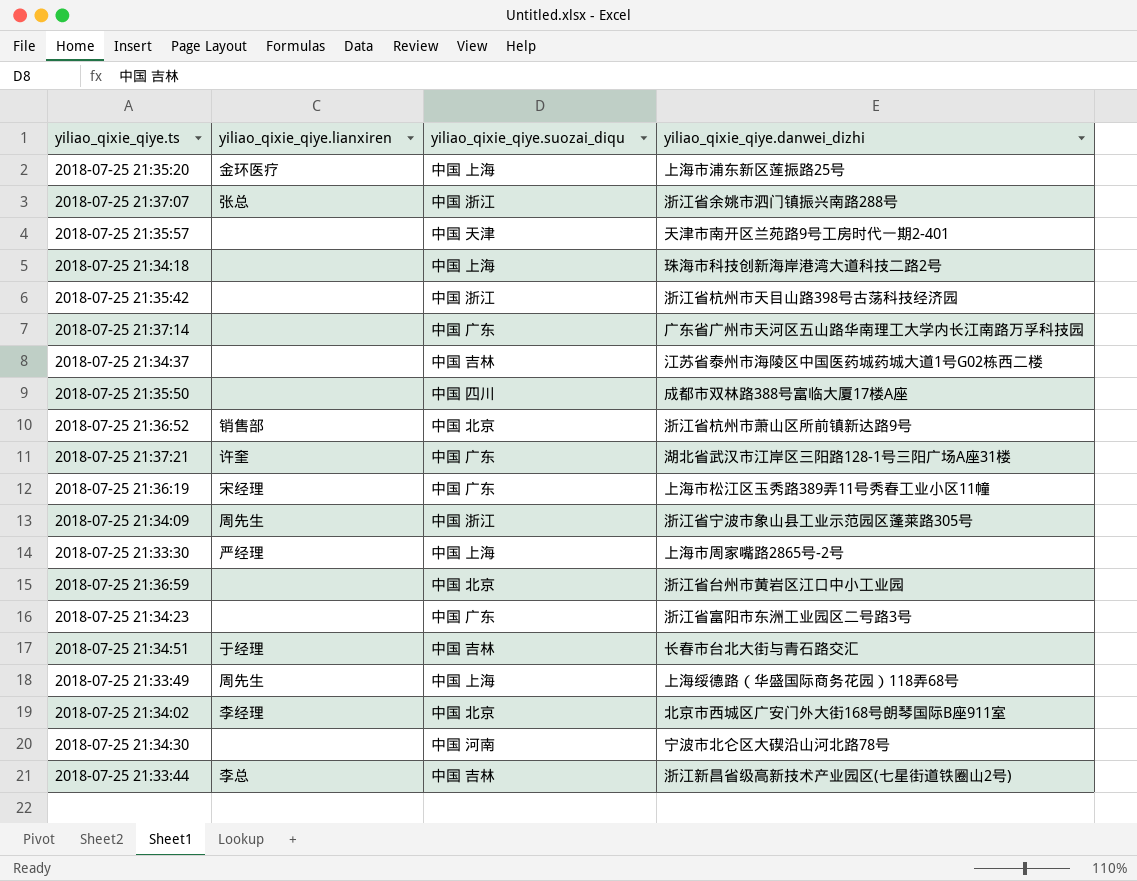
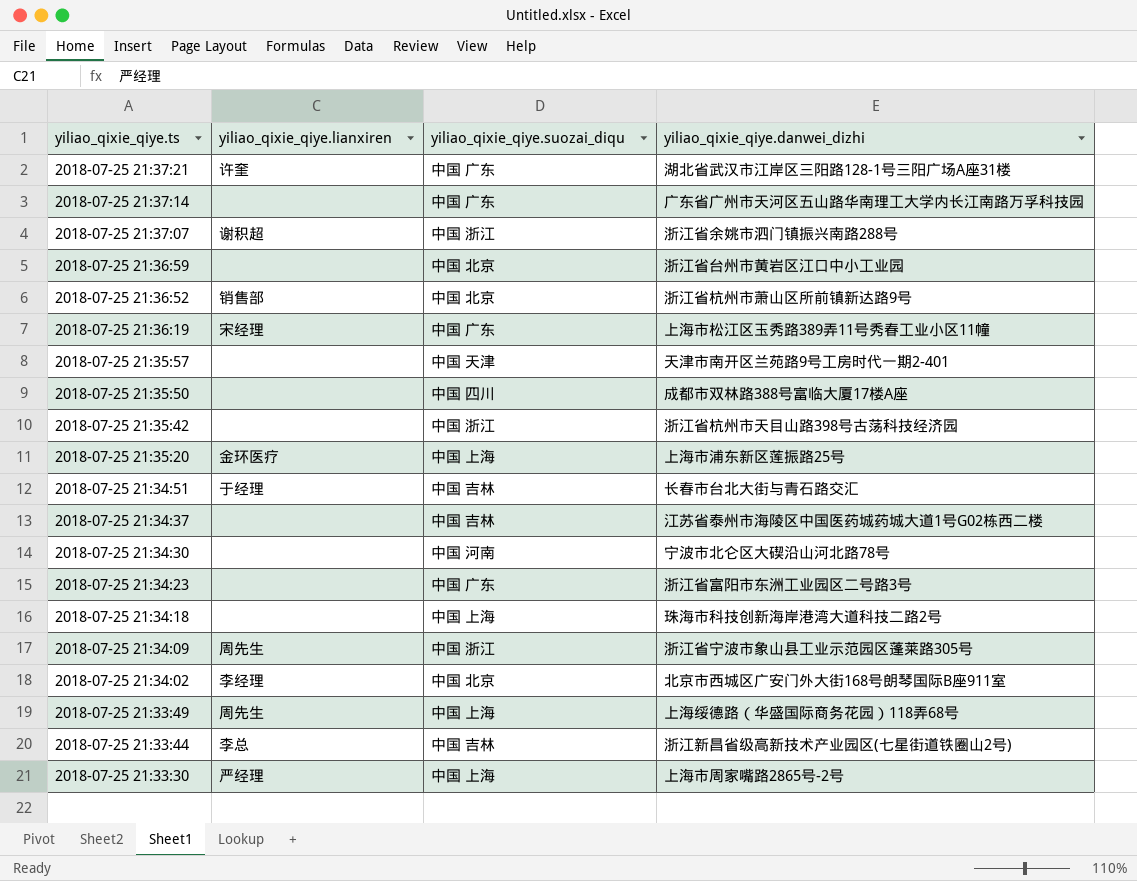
row order: none -> yiliao_qixie_qiye.ts descending
2018-07-25 21:37:07 | yiliao_qixie_qiye.lianxiren: 张总 -> 谢积超

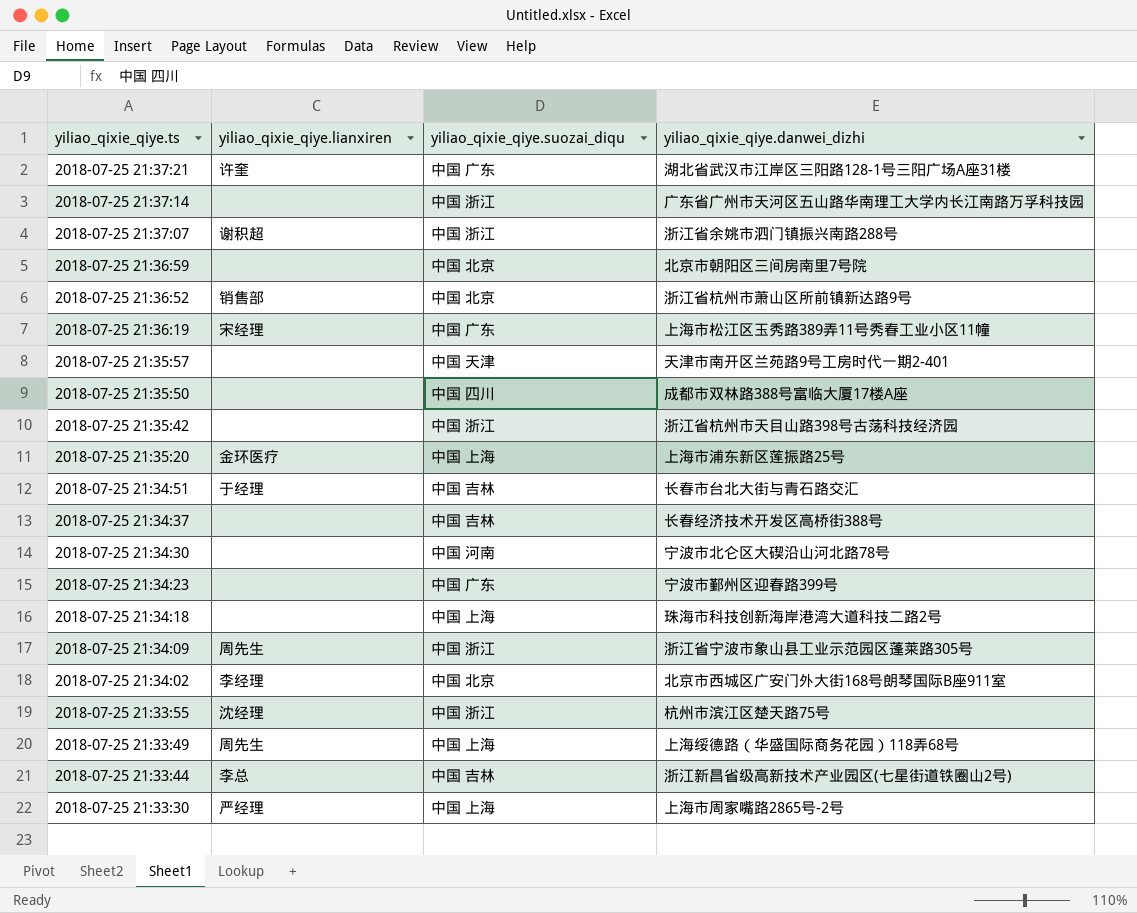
2018-07-25 21:37:14 | yiliao_qixie_qiye.suozai_diqu: 中国 广东 -> 中国 浙江
2018-07-25 21:36:59 | yiliao_qixie_qiye.danwei_dizhi: 浙江省台州市黄岩区江口中小工业园 -> 北京市朝阳区三间房南里7号院
2018-07-25 21:34:37 | yiliao_qixie_qiye.danwei_dizhi: 江苏省泰州市海陵区中国医药城药城大道1号G02栋西二楼 -> 长春经济技术开发区高桥街388号
2018-07-25 21:34:23 | yiliao_qixie_qiye.danwei_dizhi: 浙江省富阳市东洲工业园区二号路3号 -> 宁波市鄞州区迎春路399号
row 2018-07-25 21:33:55: none -> 沈经理 | 中国 浙江 | 杭州市滨江区楚天路75号

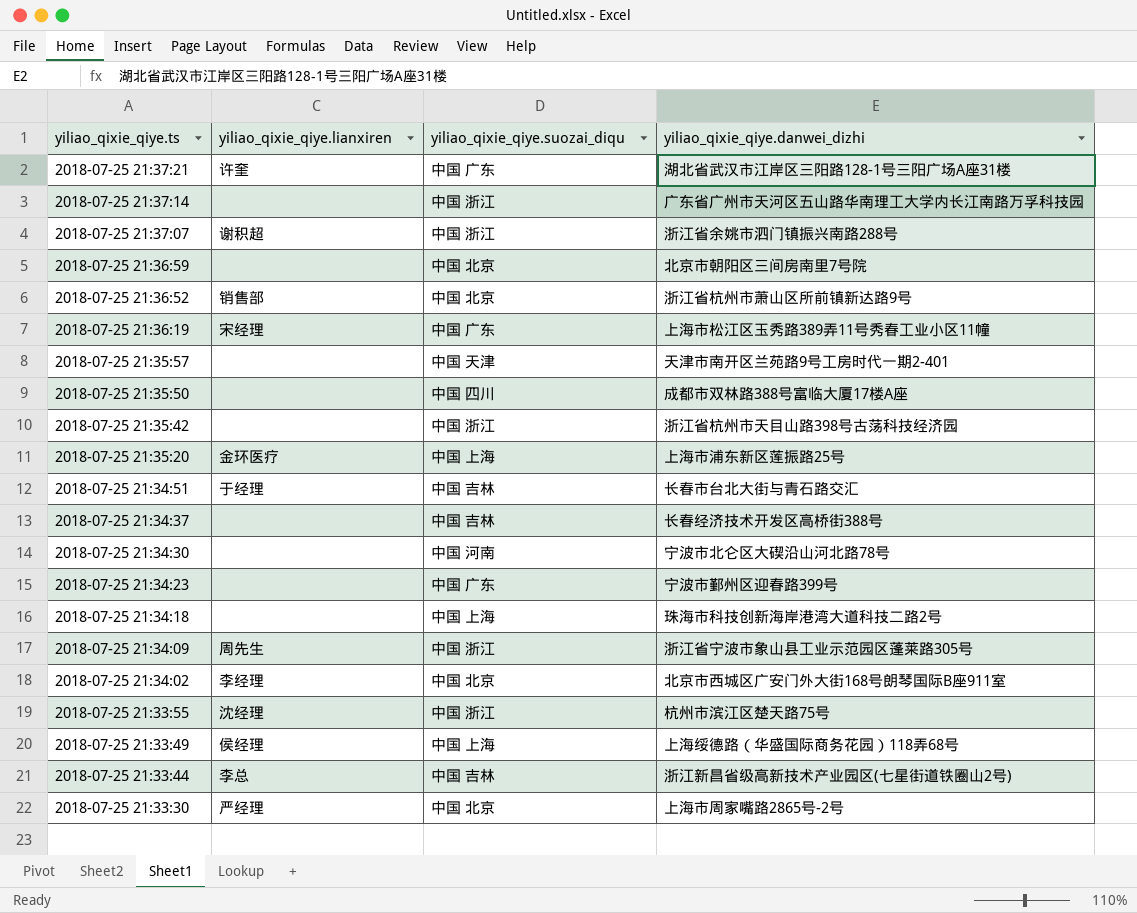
2018-07-25 21:33:49 | yiliao_qixie_qiye.lianxiren: 周先生 -> 侯经理
2018-07-25 21:33:30 | yiliao_qixie_qiye.suozai_diqu: 中国 上海 -> 中国 北京

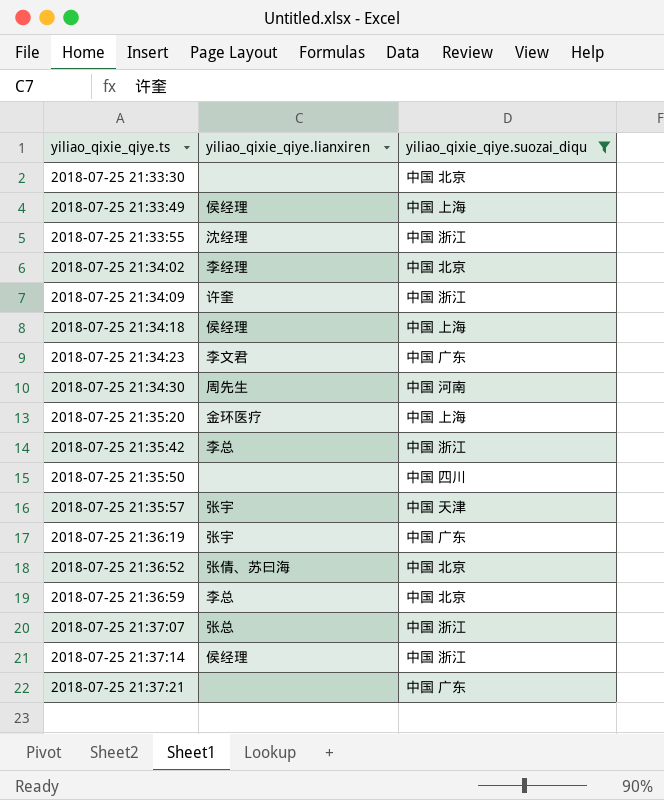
filter: none -> yiliao_qixie_qiye.suozai_diqu != 中国 吉林
row order: yiliao_qixie_qiye.ts descending -> yiliao_qixie_qiye.ts ascending
column yiliao_qixie_qiye.danwei_dizhi | position: 4 -> none
2018-07-25 21:33:30 | yiliao_qixie_qiye.lianxiren: 严经理 -> none
2018-07-25 21:34:09 | yiliao_qixie_qiye.lianxiren: 周先生 -> 许奎
2018-07-25 21:34:18 | yiliao_qixie_qiye.lianxiren: none -> 侯经理
2018-07-25 21:34:23 | yiliao_qixie_qiye.lianxiren: none -> 李文君
2018-07-25 21:34:30 | yiliao_qixie_qiye.lianxiren: none -> 周先生
2018-07-25 21:35:42 | yiliao_qixie_qiye.lianxiren: none -> 李总
2018-07-25 21:35:57 | yiliao_qixie_qiye.lianxiren: none -> 张宇
2018-07-25 21:36:19 | yiliao_qixie_qiye.lianxiren: 宋经理 -> 张宇
2018-07-25 21:36:52 | yiliao_qixie_qiye.lianxiren: 销售部 -> 张倩、苏曰海
2018-07-25 21:36:59 | yiliao_qixie_qiye.lianxiren: none -> 李总
2018-07-25 21:37:07 | yiliao_qixie_qiye.lianxiren: 谢积超 -> 张总
2018-07-25 21:37:14 | yiliao_qixie_qiye.lianxiren: none -> 侯经理
2018-07-25 21:37:21 | yiliao_qixie_qiye.lianxiren: 许奎 -> none

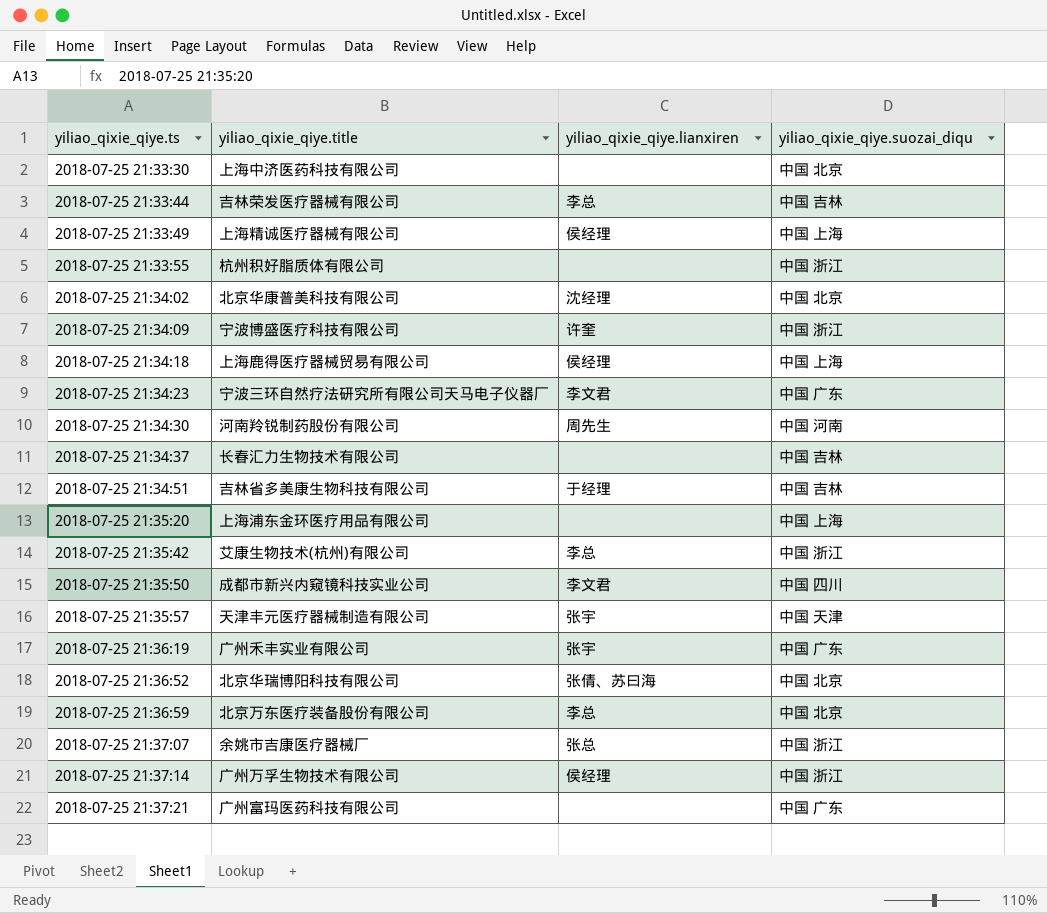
filter: yiliao_qixie_qiye.suozai_diqu != 中国 吉林 -> none
column yiliao_qixie_qiye.title | position: none -> 2
2018-07-25 21:33:55 | yiliao_qixie_qiye.lianxiren: 沈经理 -> none
2018-07-25 21:34:02 | yiliao_qixie_qiye.lianxiren: 李经理 -> 沈经理
2018-07-25 21:35:20 | yiliao_qixie_qiye.lianxiren: 金环医疗 -> none
2018-07-25 21:35:50 | yiliao_qixie_qiye.lianxiren: none -> 李文君

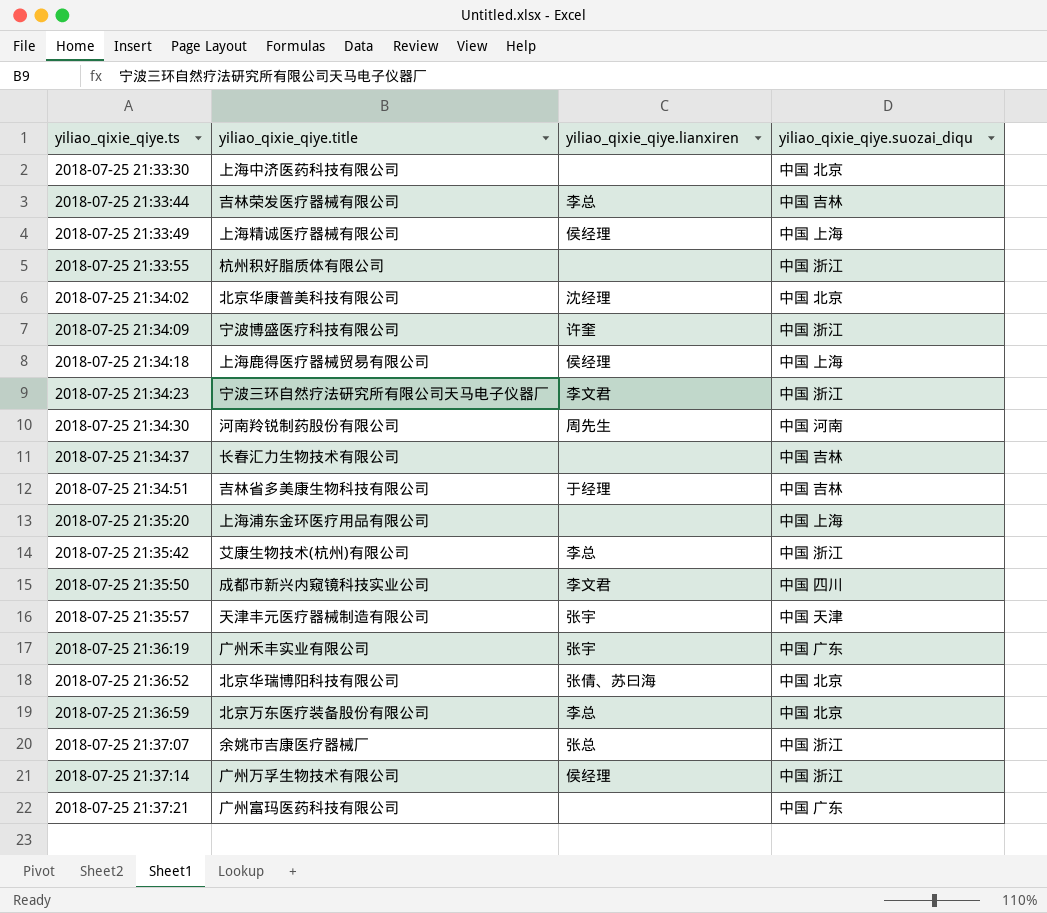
2018-07-25 21:34:23 | yiliao_qixie_qiye.suozai_diqu: 中国 广东 -> 中国 浙江

